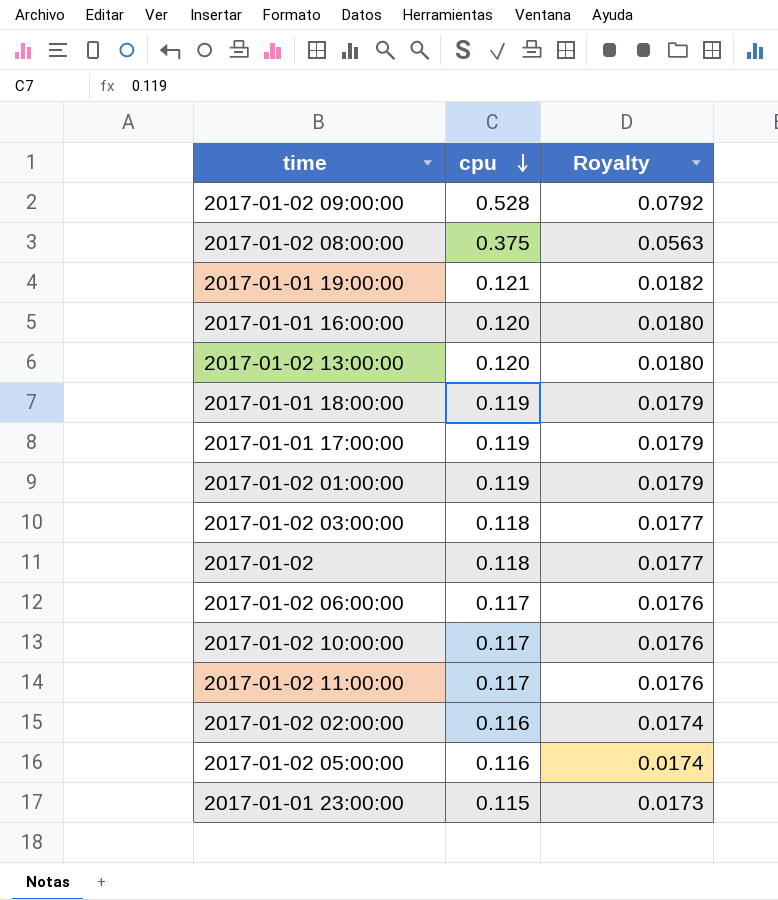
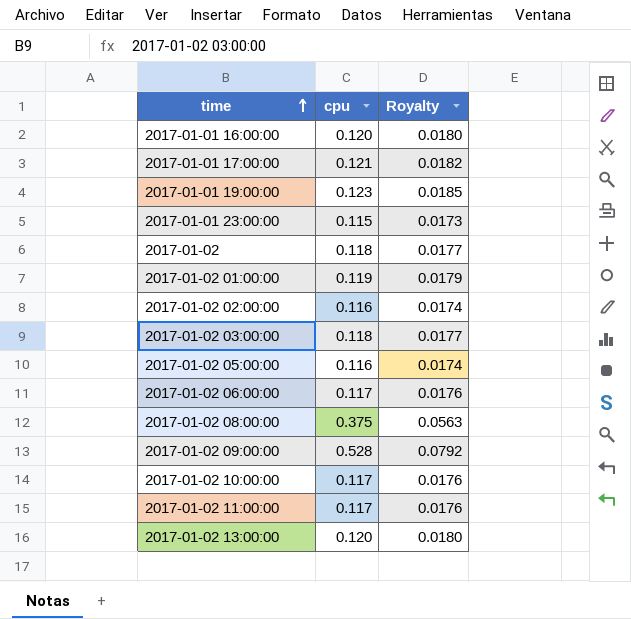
row order: cpu descending -> time ascending
row 2017-01-01 18:00:00: 0.119 | 0.0179 -> none
2017-01-01 17:00:00 | cpu: 0.119 -> 0.121
2017-01-01 17:00:00 | Royalty: 0.0179 -> 0.0182
2017-01-01 19:00:00 | cpu: 0.121 -> 0.123
2017-01-01 19:00:00 | Royalty: 0.0182 -> 0.0185

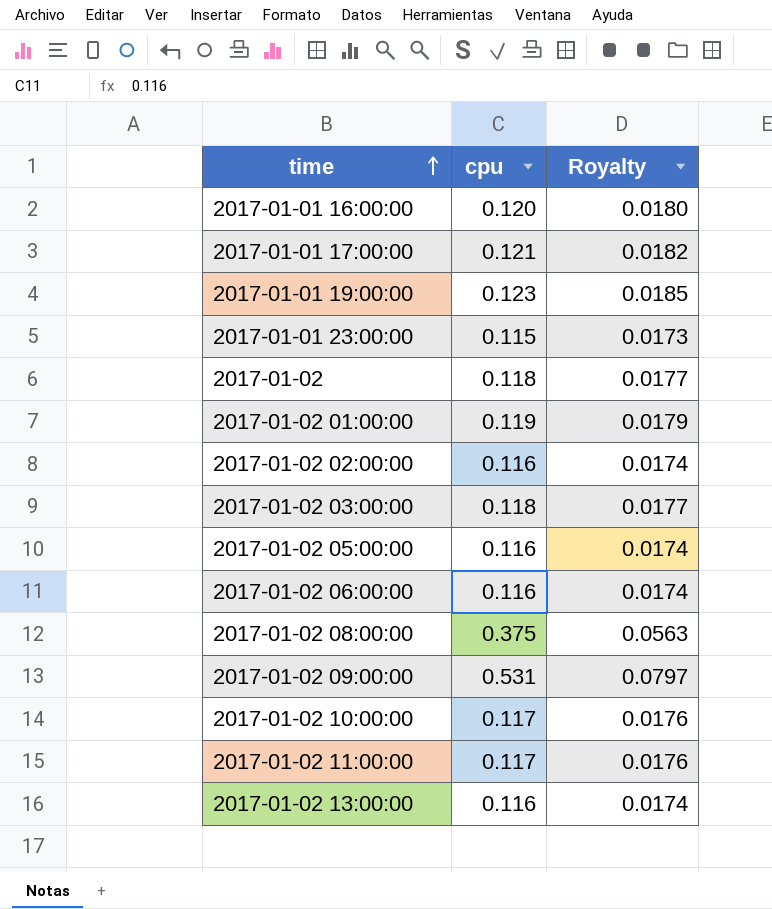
2017-01-02 06:00:00 | cpu: 0.117 -> 0.116
2017-01-02 06:00:00 | Royalty: 0.0176 -> 0.0174
2017-01-02 09:00:00 | cpu: 0.528 -> 0.531
2017-01-02 09:00:00 | Royalty: 0.0792 -> 0.0797
2017-01-02 13:00:00 | cpu: 0.120 -> 0.116
2017-01-02 13:00:00 | Royalty: 0.0180 -> 0.0174

